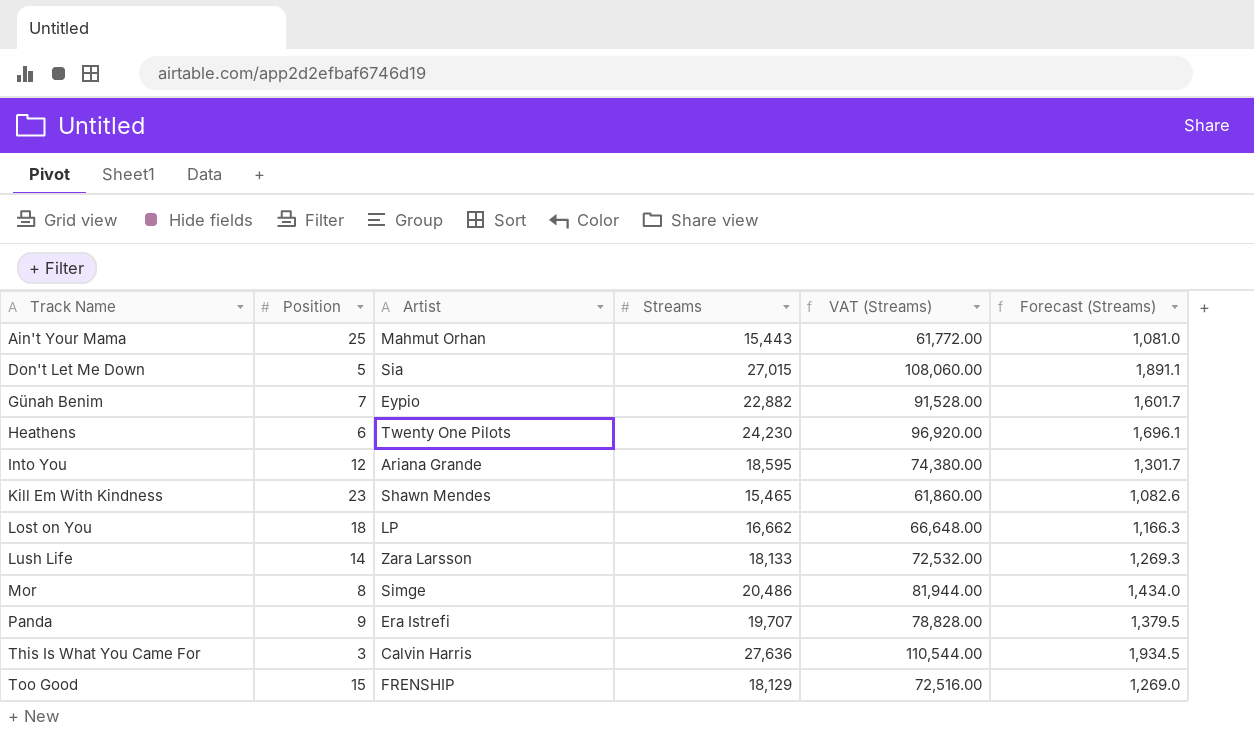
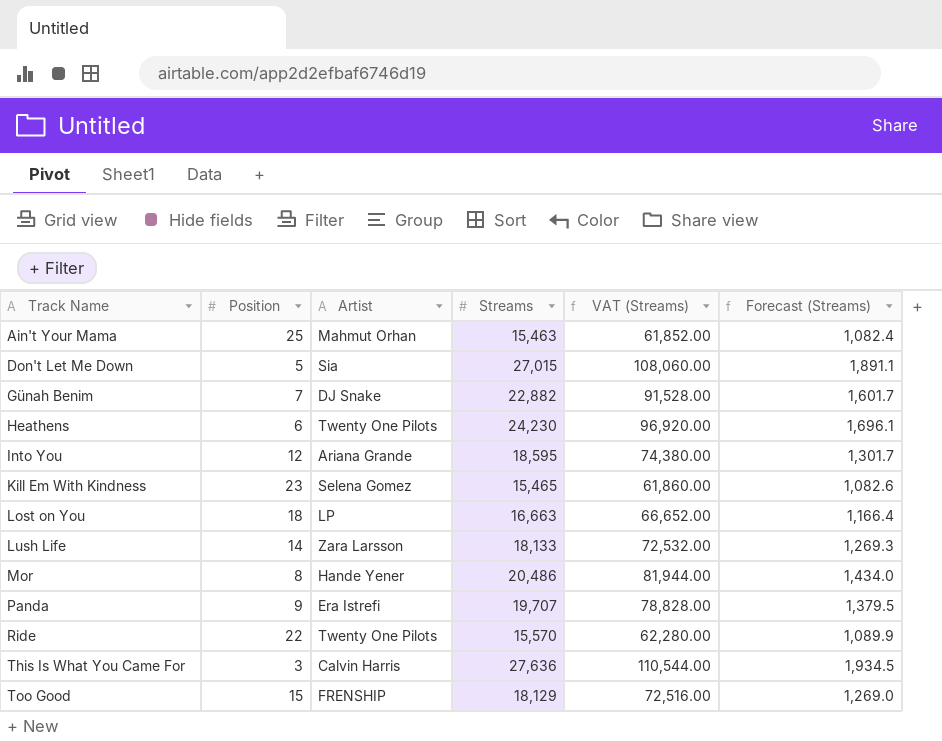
Ain't Your Mama | Streams: 15,443 -> 15,463
Ain't Your Mama | VAT (Streams): 61,772.00 -> 61,852.00
Ain't Your Mama | Forecast (Streams): 1,081.0 -> 1,082.4
Günah Benim | Artist: Eypio -> DJ Snake
Kill Em With Kindness | Artist: Shawn Mendes -> Selena Gomez
Lost on You | Streams: 16,662 -> 16,663
Lost on You | VAT (Streams): 66,648.00 -> 66,652.00
Lost on You | Forecast (Streams): 1,166.3 -> 1,166.4
Mor | Artist: Simge -> Hande Yener
row Ride: none -> 22 | Twenty One Pilots | 15,570 | 62,280.00 | 1,089.9

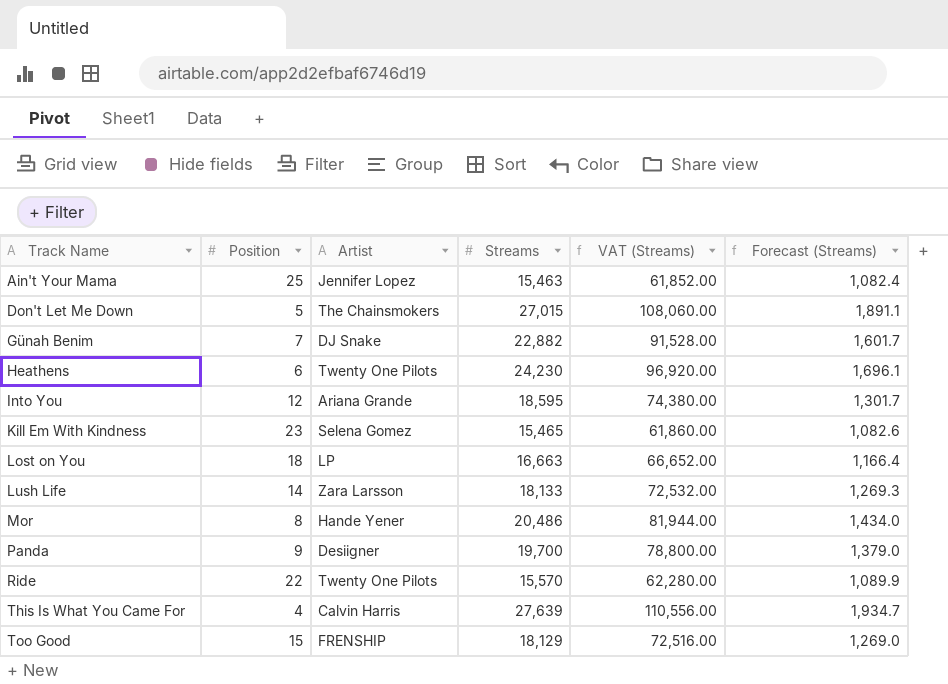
Ain't Your Mama | Artist: Mahmut Orhan -> Jennifer Lopez
Don't Let Me Down | Artist: Sia -> The Chainsmokers
Panda | Artist: Era Istrefi -> Desiigner
Panda | Streams: 19,707 -> 19,700
Panda | VAT (Streams): 78,828.00 -> 78,800.00
Panda | Forecast (Streams): 1,379.5 -> 1,379.0
This Is What You Came For | Position: 3 -> 4
This Is What You Came For | Streams: 27,636 -> 27,639
This Is What You Came For | VAT (Streams): 110,544.00 -> 110,556.00
This Is What You Came For | Forecast (Streams): 1,934.5 -> 1,934.7

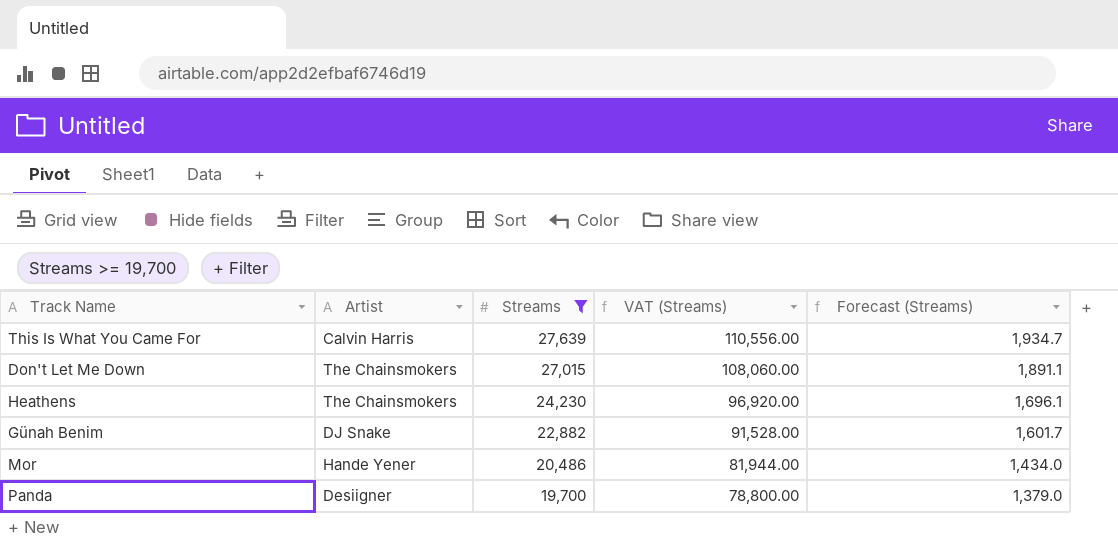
filter: none -> Streams >= 19,700
row order: Track Name ascending -> Streams descending
column Position | position: 2 -> none
Heathens | Artist: Twenty One Pilots -> The Chainsmokers

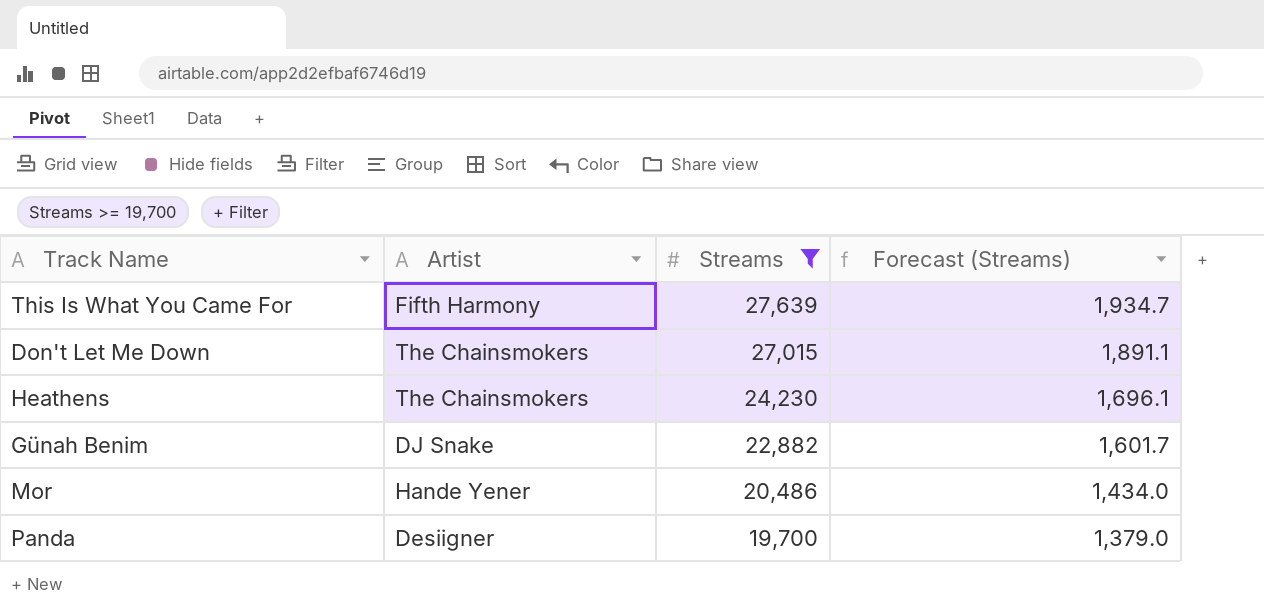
column VAT (Streams) | formula: [Streams] * 4 -> none
This Is What You Came For | Artist: Calvin Harris -> Fifth Harmony

